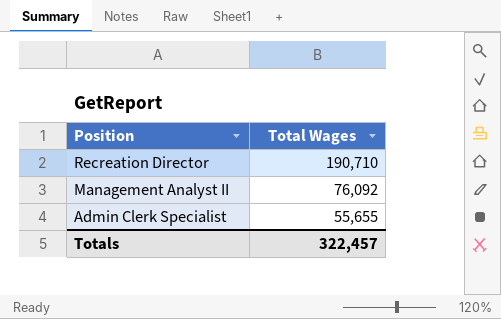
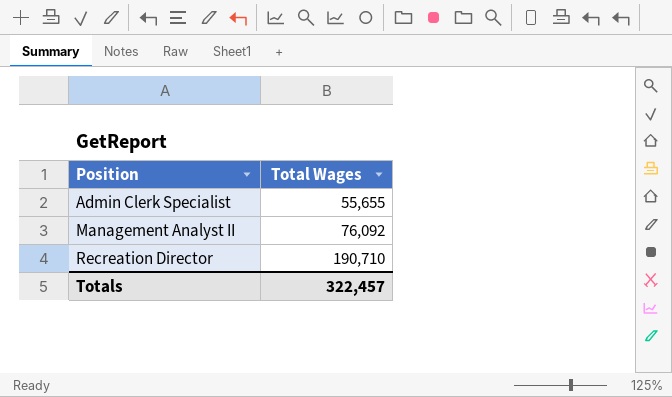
row order: Position descending -> Position ascending

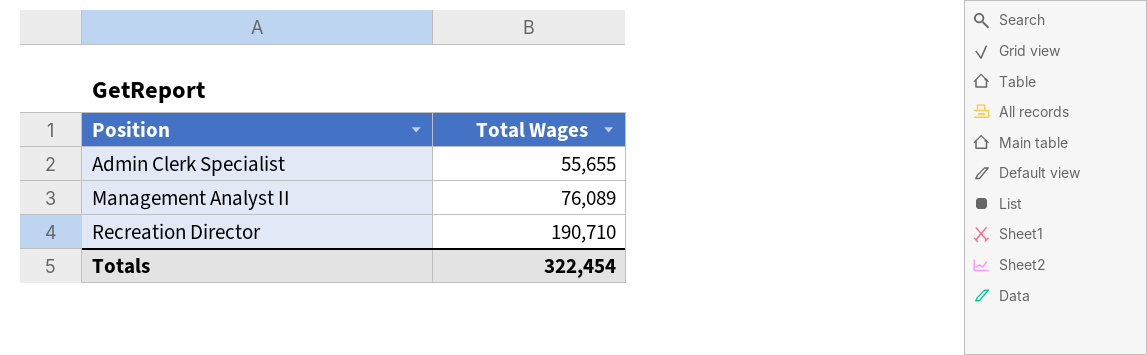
Management Analyst II | Total Wages: 76,092 -> 76,089
Totals | Total Wages: 322,457 -> 322,454

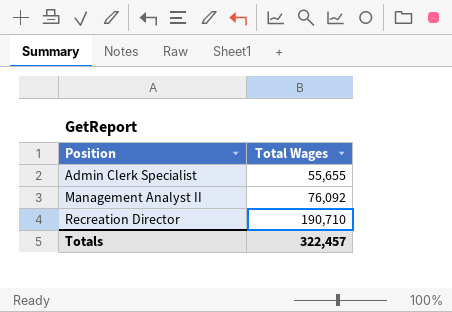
Management Analyst II | Total Wages: 76,089 -> 76,092
Totals | Total Wages: 322,454 -> 322,457

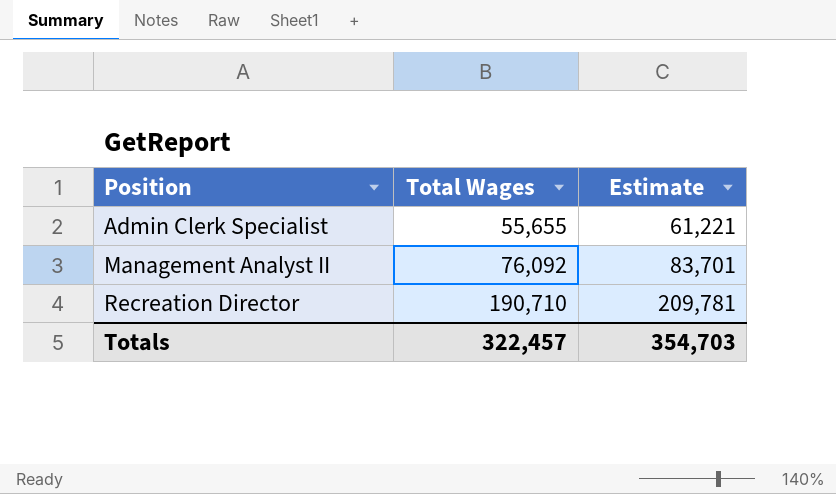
column Estimate | formula: none -> [Total Wages] * 1.1

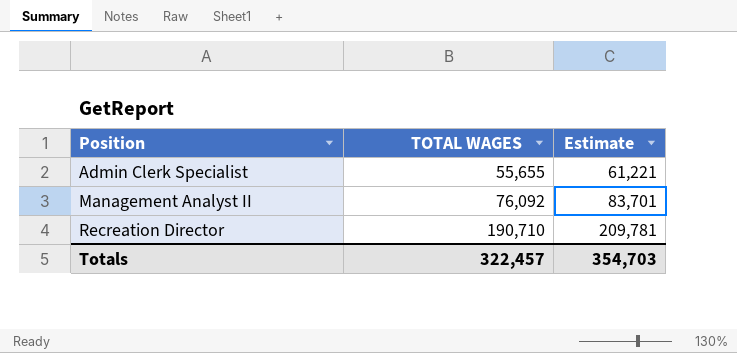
column name: Total Wages -> TOTAL WAGES

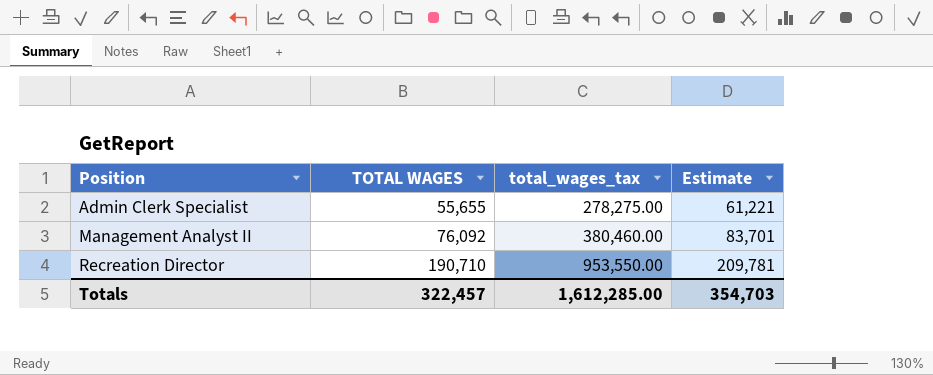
column total_wages_tax | formula: none -> [TOTAL WAGES] * 5

